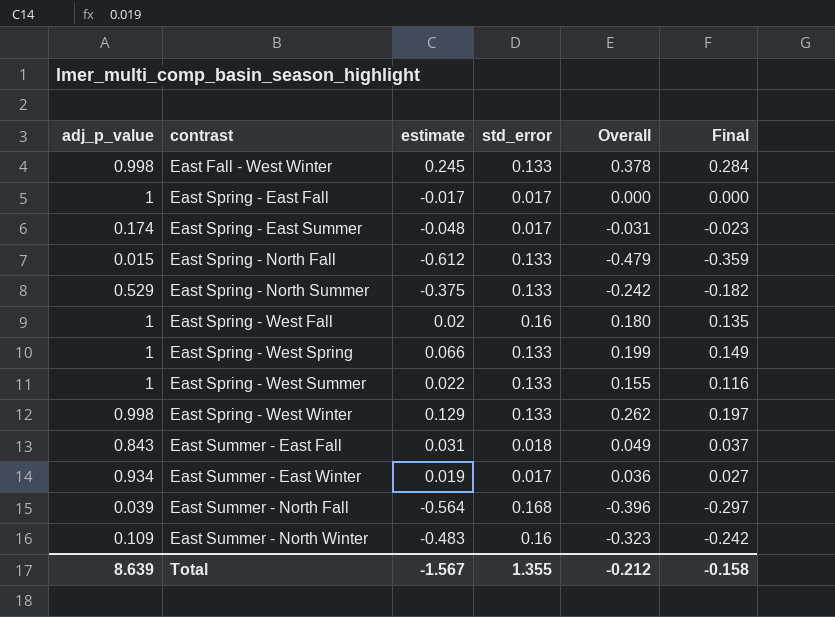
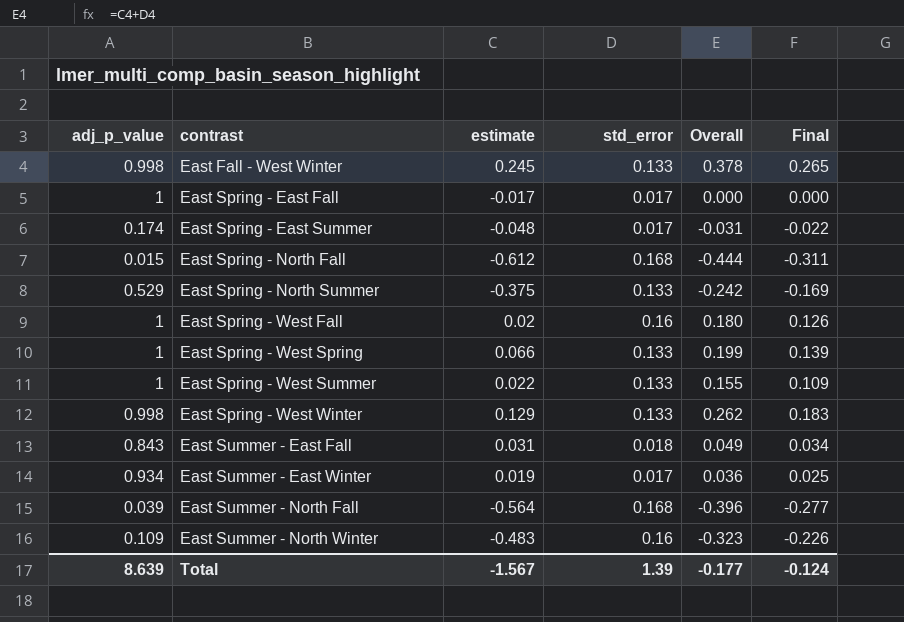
column Final | formula: [Overall] * 0.75 -> [Overall] * 0.7
East Spring - North Fall | std_error: 0.133 -> 0.168
East Spring - North Fall | Overall: -0.479 -> -0.444
Total | std_error: 1.355 -> 1.39
Total | Overall: -0.212 -> -0.177
Total | Final: -0.158 -> -0.124

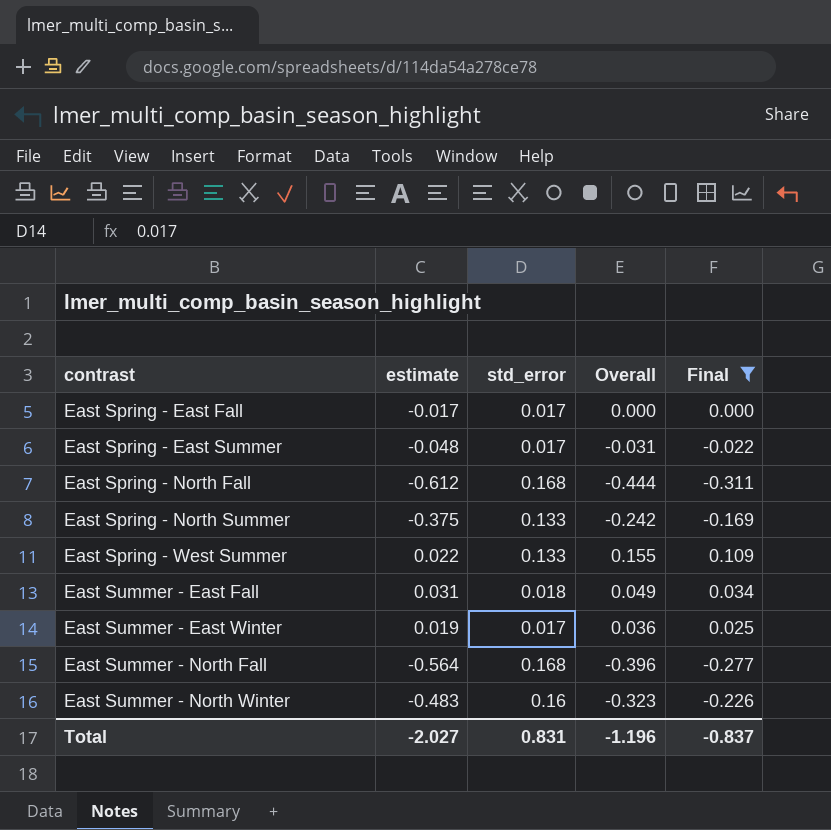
filter: none -> Final <= 0.109
column adj_p_value | position: 1 -> none
Total | estimate: -1.567 -> -2.027
Total | std_error: 1.39 -> 0.831
Total | Overall: -0.177 -> -1.196
Total | Final: -0.124 -> -0.837

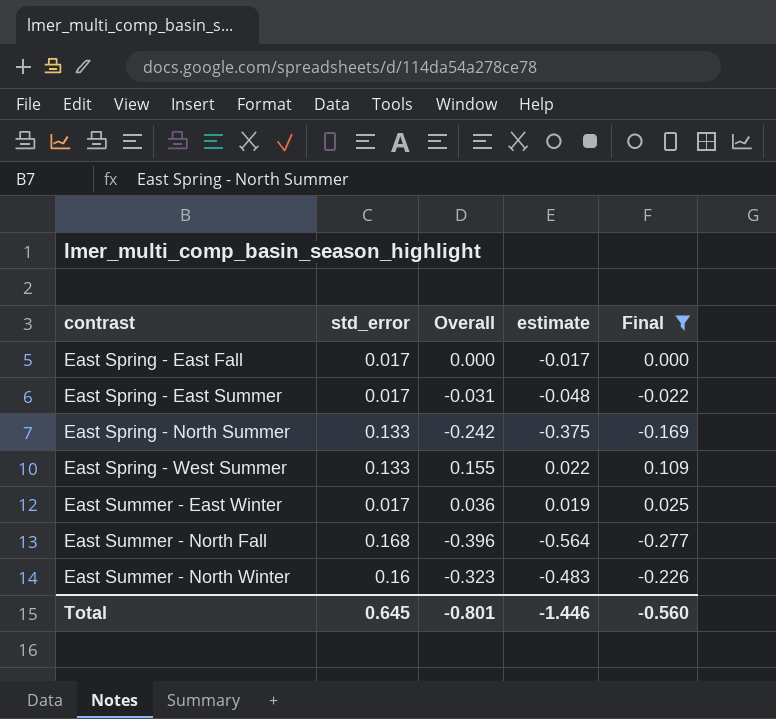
column estimate | position: 2 -> 4
row East Spring - North Fall: -0.612 | 0.168 | -0.444 | -0.311 -> none
row East Summer - East Fall: 0.031 | 0.018 | 0.049 | 0.034 -> none
Total | std_error: 0.831 -> 0.645
Total | Overall: -1.196 -> -0.801
Total | estimate: -2.027 -> -1.446
Total | Final: -0.837 -> -0.560

